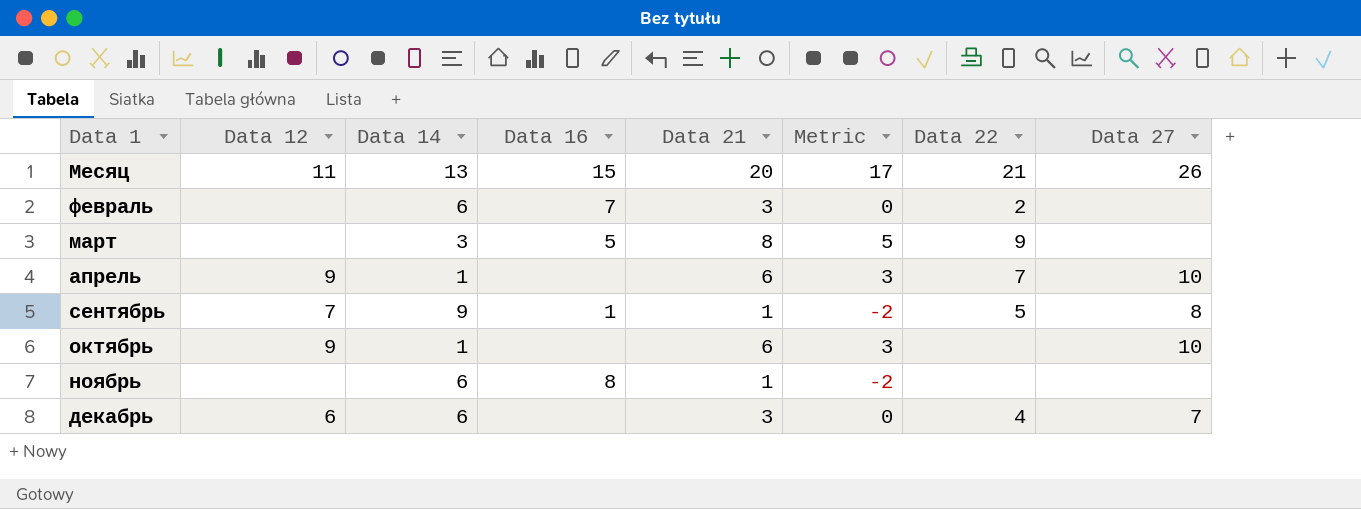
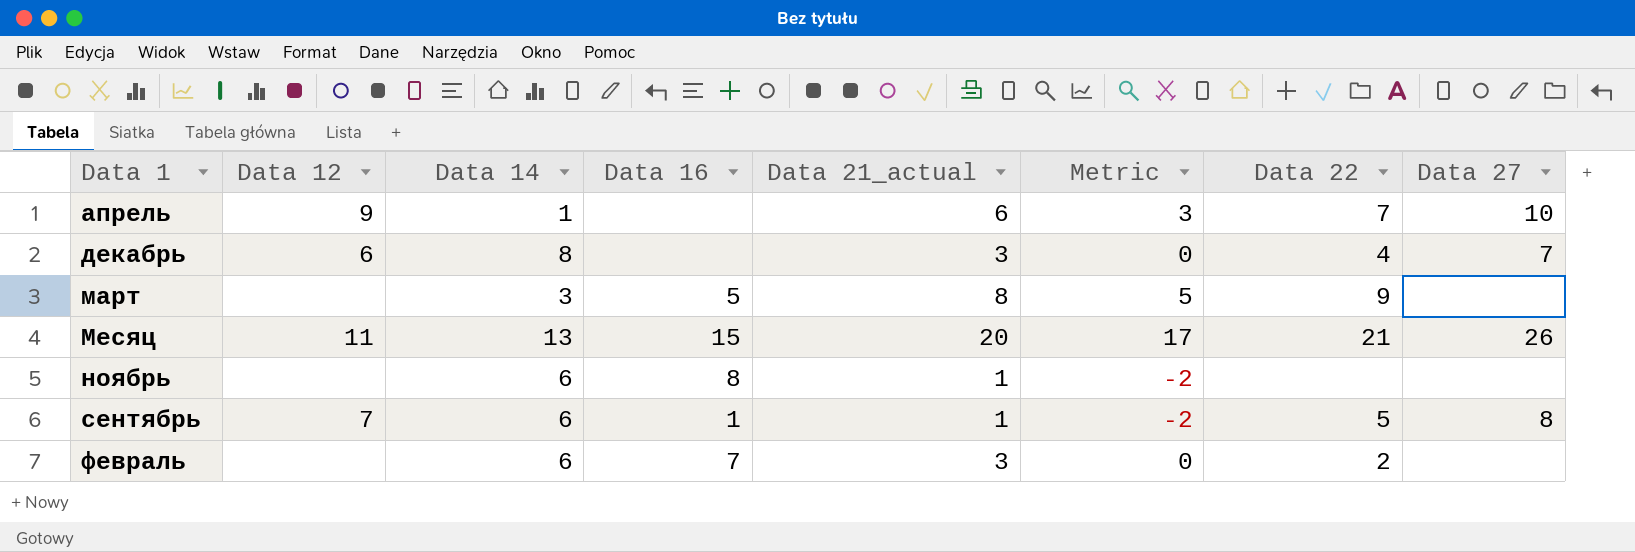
row order: none -> Data 1 ascending
column name: Data 21 -> Data 21_actual
row октябрь: 9 | 1 | none | 6 | 3 | none | 10 -> none
декабрь | Data 14: 6 -> 8
сентябрь | Data 14: 9 -> 6

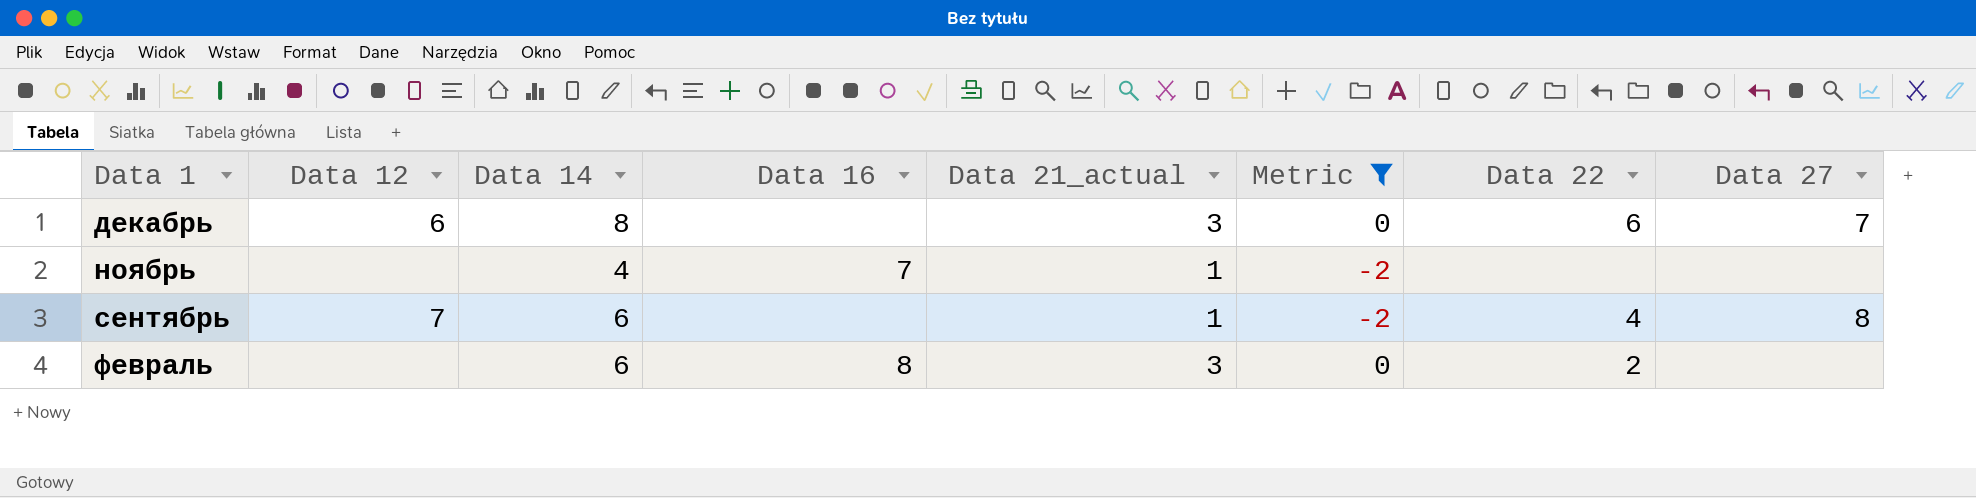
filter: none -> Metric <= 0
декабрь | Data 22: 4 -> 6
ноябрь | Data 14: 6 -> 4
ноябрь | Data 16: 8 -> 7
сентябрь | Data 16: 1 -> none
сентябрь | Data 22: 5 -> 4
февраль | Data 16: 7 -> 8

